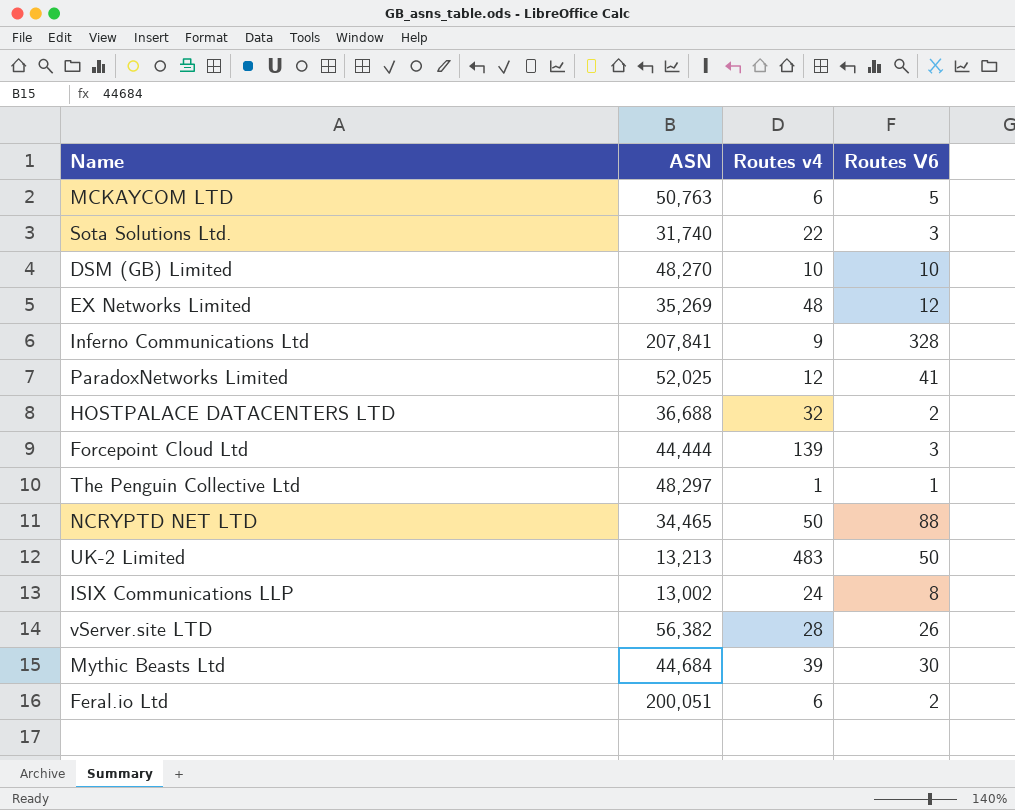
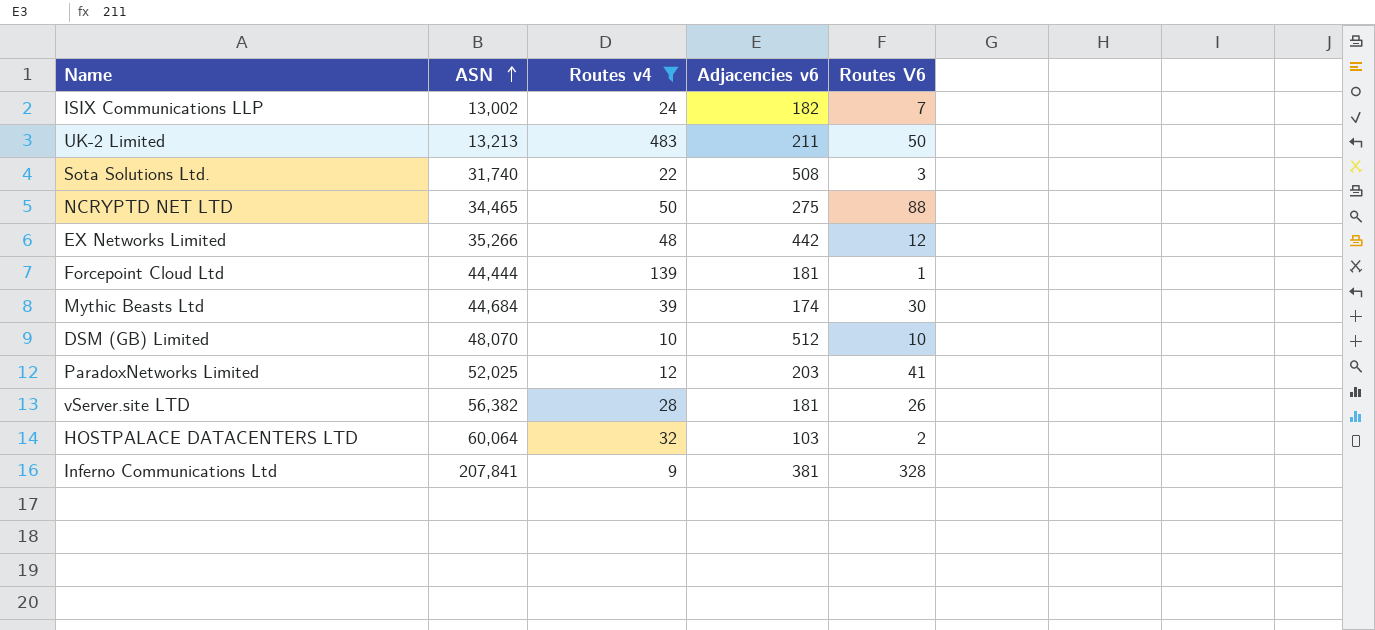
filter: none -> Routes v4 >= 9
row order: none -> ASN ascending
column Adjacencies v6 | position: none -> 4
ISIX Communications LLP | Routes V6: 8 -> 7
EX Networks Limited | ASN: 35,269 -> 35,266
Forcepoint Cloud Ltd | Routes V6: 3 -> 1
DSM (GB) Limited | ASN: 48,270 -> 48,070
HOSTPALACE DATACENTERS LTD | ASN: 36,688 -> 60,064

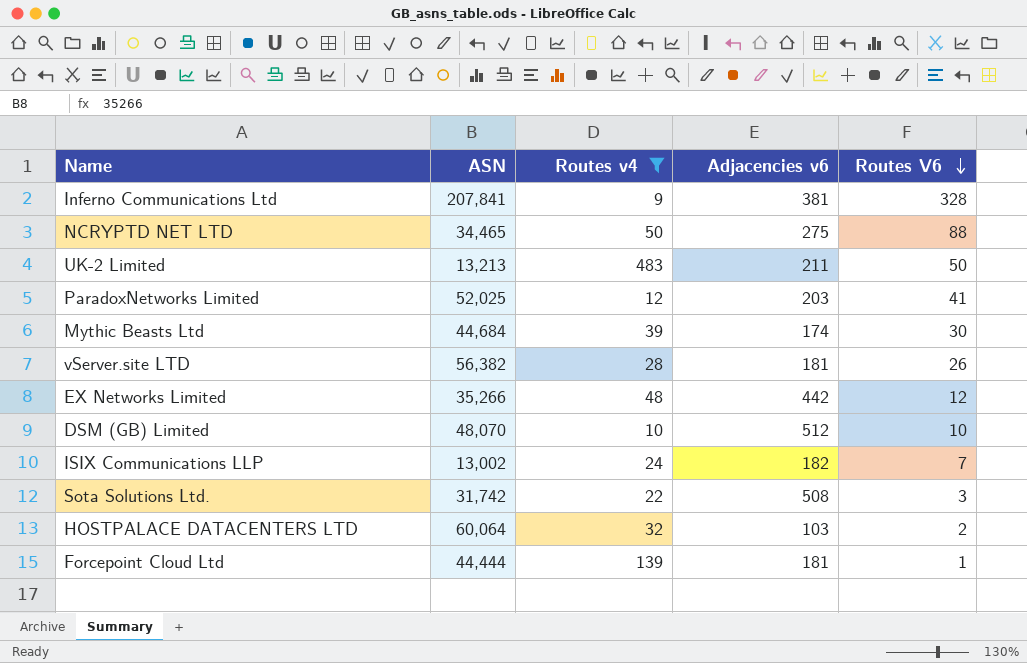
row order: ASN ascending -> Routes V6 descending
Sota Solutions Ltd. | ASN: 31,740 -> 31,742

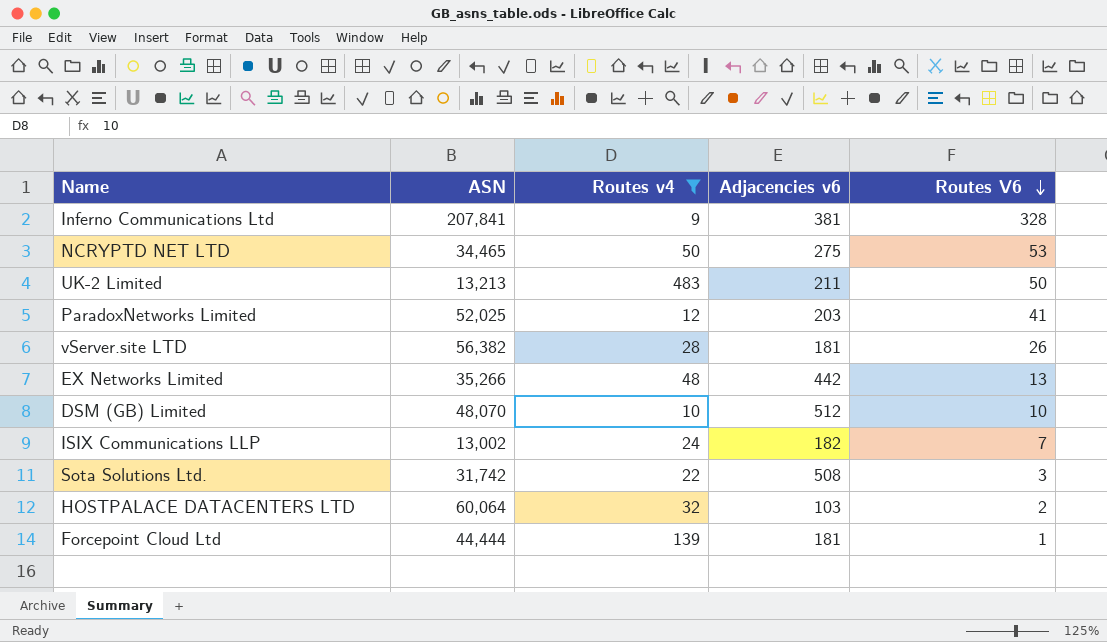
row Mythic Beasts Ltd: 44,684 | 39 | 174 | 30 -> none
NCRYPTD NET LTD | Routes V6: 88 -> 53
EX Networks Limited | Routes V6: 12 -> 13

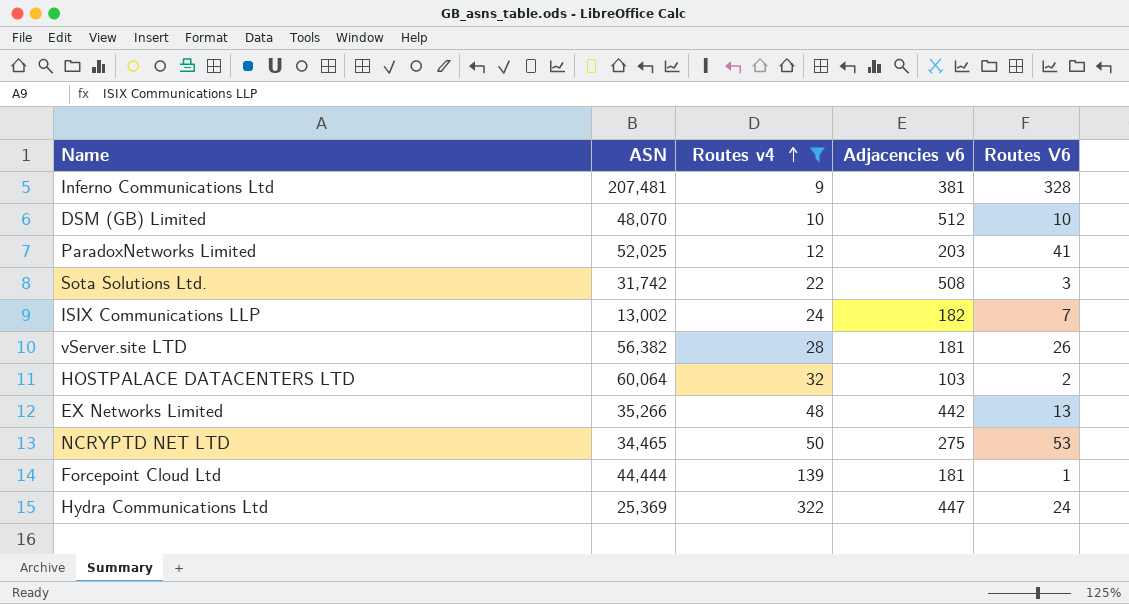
row order: Routes V6 descending -> Routes v4 ascending
row UK-2 Limited: 13,213 | 483 | 211 | 50 -> none
Inferno Communications Ltd | ASN: 207,841 -> 207,481
row Hydra Communications Ltd: none -> 25,369 | 322 | 447 | 24

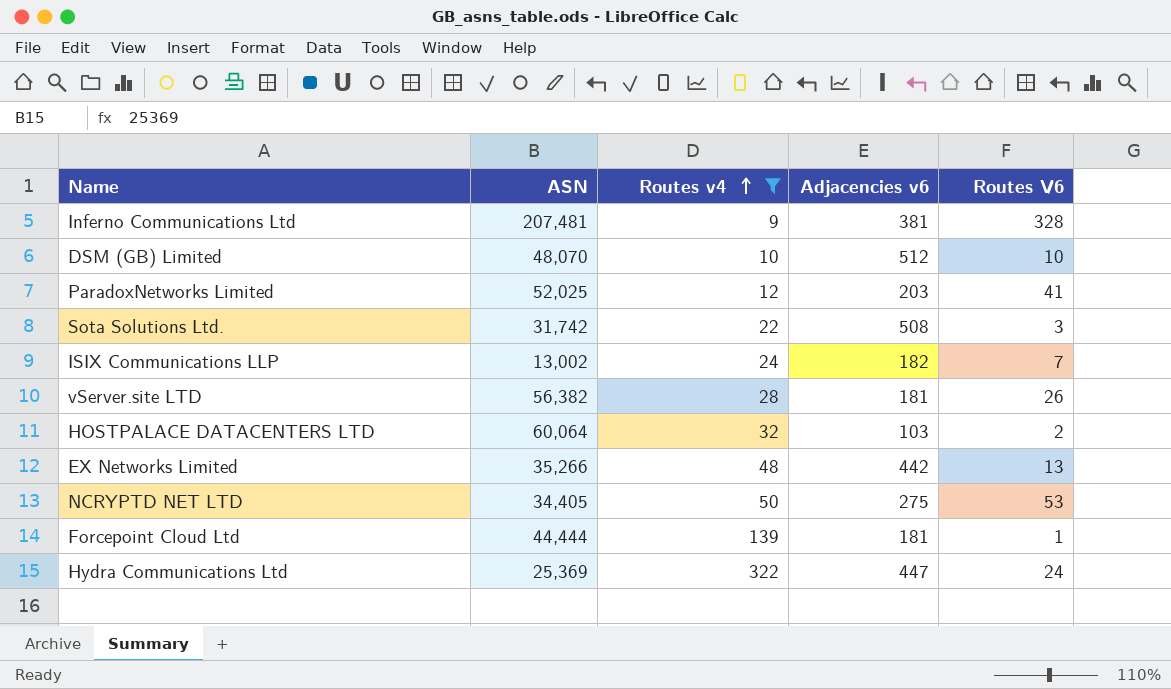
NCRYPTD NET LTD | ASN: 34,465 -> 34,405

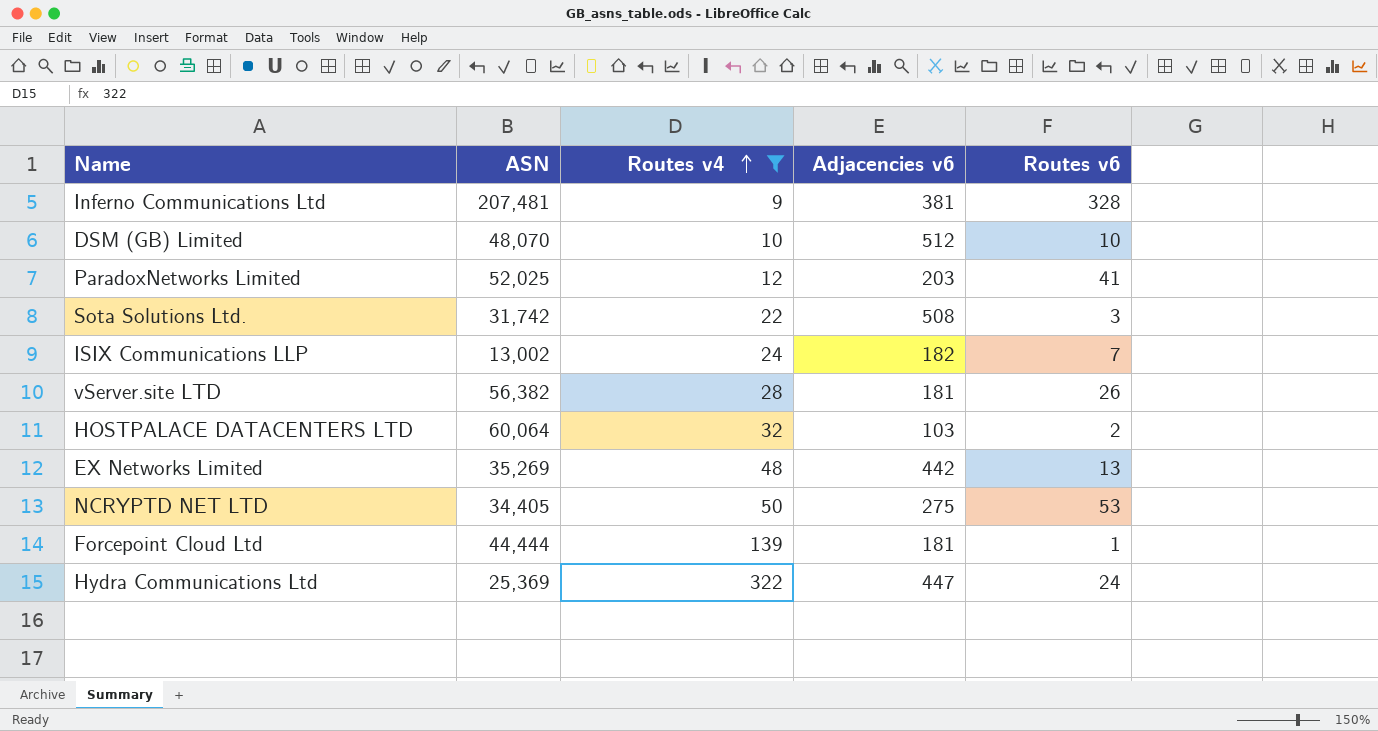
column name: Routes V6 -> Routes v6
EX Networks Limited | ASN: 35,266 -> 35,269

